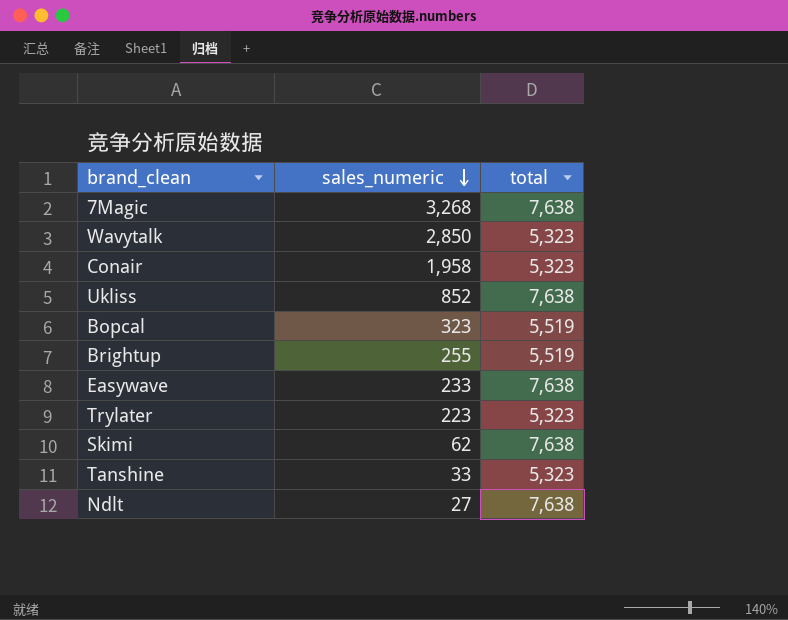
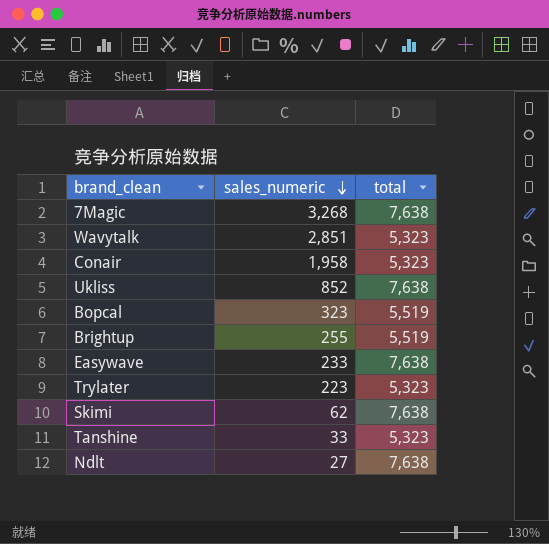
Wavytalk | sales_numeric: 2,850 -> 2,851

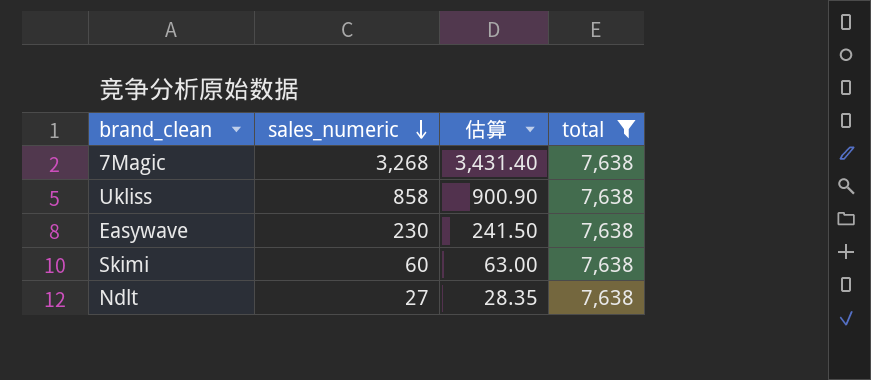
filter: none -> total = 7,638
column 估算 | formula: none -> [sales_numeric] * 1.05
Ukliss | sales_numeric: 852 -> 858
Easywave | sales_numeric: 233 -> 230
Skimi | sales_numeric: 62 -> 60

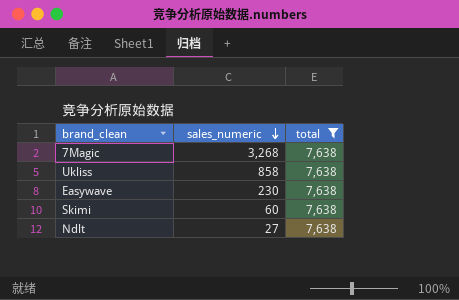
column 估算 | formula: [sales_numeric] * 1.05 -> none

